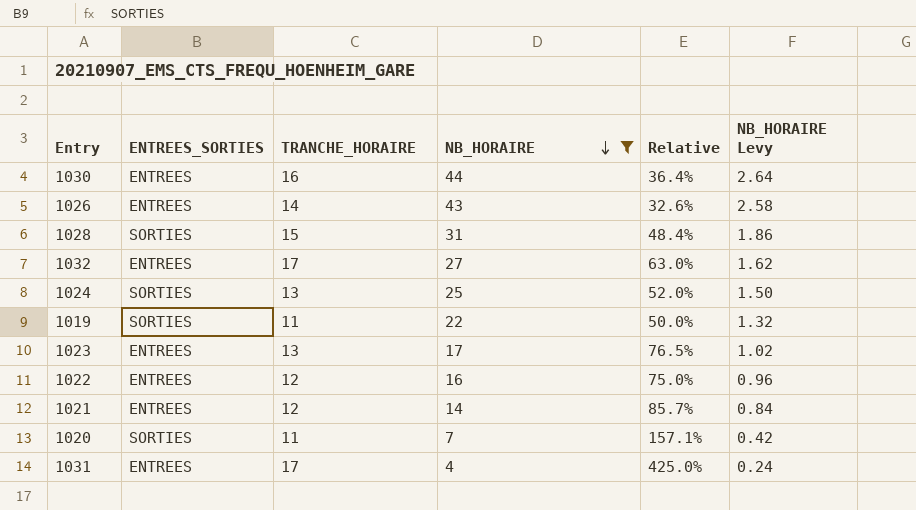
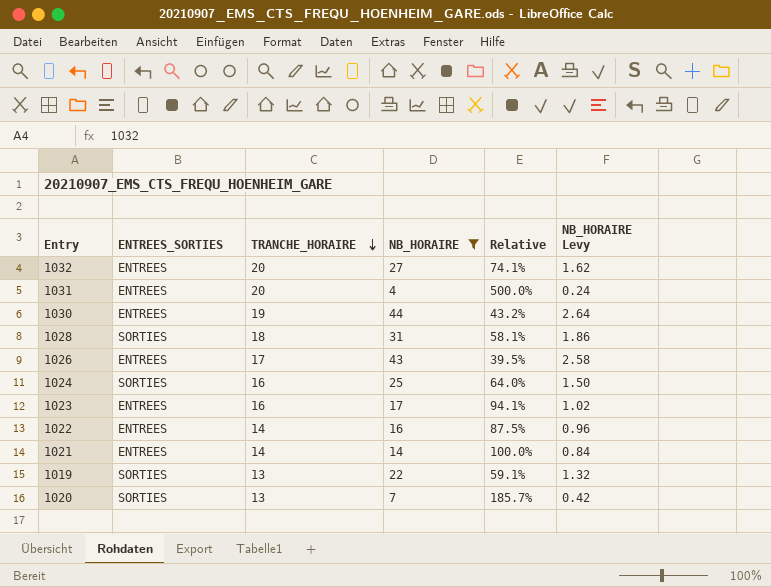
row order: NB_HORAIRE descending -> TRANCHE_HORAIRE descending
1032 | TRANCHE_HORAIRE: 17 -> 20
1032 | Relative: 63.0% -> 74.1%
1031 | TRANCHE_HORAIRE: 17 -> 20
1031 | Relative: 425.0% -> 500.0%
1030 | TRANCHE_HORAIRE: 16 -> 19
1030 | Relative: 36.4% -> 43.2%
1028 | TRANCHE_HORAIRE: 15 -> 18
1028 | Relative: 48.4% -> 58.1%
1026 | TRANCHE_HORAIRE: 14 -> 17
1026 | Relative: 32.6% -> 39.5%
1024 | TRANCHE_HORAIRE: 13 -> 16
1024 | Relative: 52.0% -> 64.0%
1023 | TRANCHE_HORAIRE: 13 -> 16
1023 | Relative: 76.5% -> 94.1%
1022 | TRANCHE_HORAIRE: 12 -> 14
1022 | Relative: 75.0% -> 87.5%
1021 | TRANCHE_HORAIRE: 12 -> 14
1021 | Relative: 85.7% -> 100.0%
1019 | TRANCHE_HORAIRE: 11 -> 13
1019 | Relative: 50.0% -> 59.1%
1020 | TRANCHE_HORAIRE: 11 -> 13
1020 | Relative: 157.1% -> 185.7%

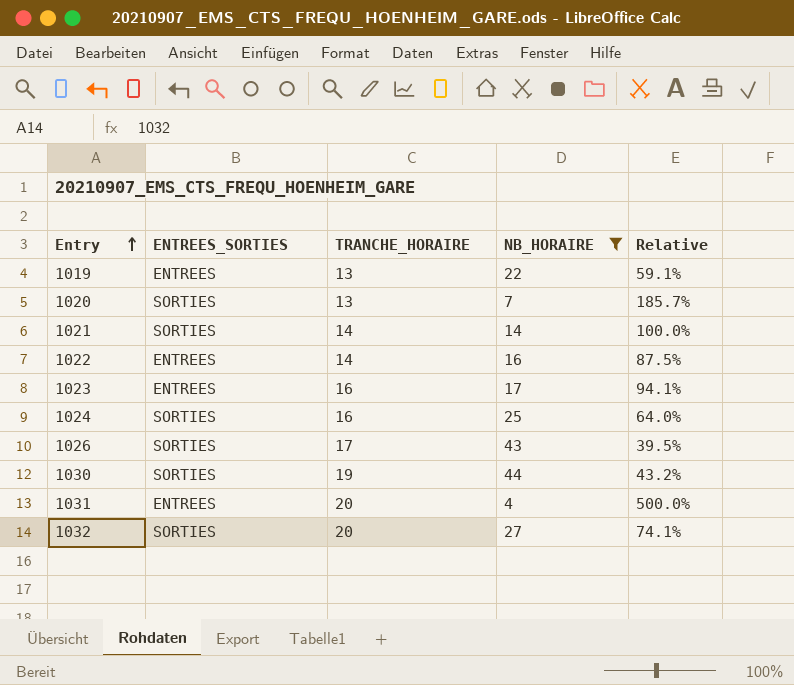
row order: TRANCHE_HORAIRE descending -> Entry ascending
column NB_HORAIRE Levy | formula: [NB_HORAIRE] * 0.06 -> none
row 1028: SORTIES | 18 | 31 | 58.1% | 1.86 -> none
1019 | ENTREES_SORTIES: SORTIES -> ENTREES
1021 | ENTREES_SORTIES: ENTREES -> SORTIES
1026 | ENTREES_SORTIES: ENTREES -> SORTIES
1030 | ENTREES_SORTIES: ENTREES -> SORTIES
1032 | ENTREES_SORTIES: ENTREES -> SORTIES

